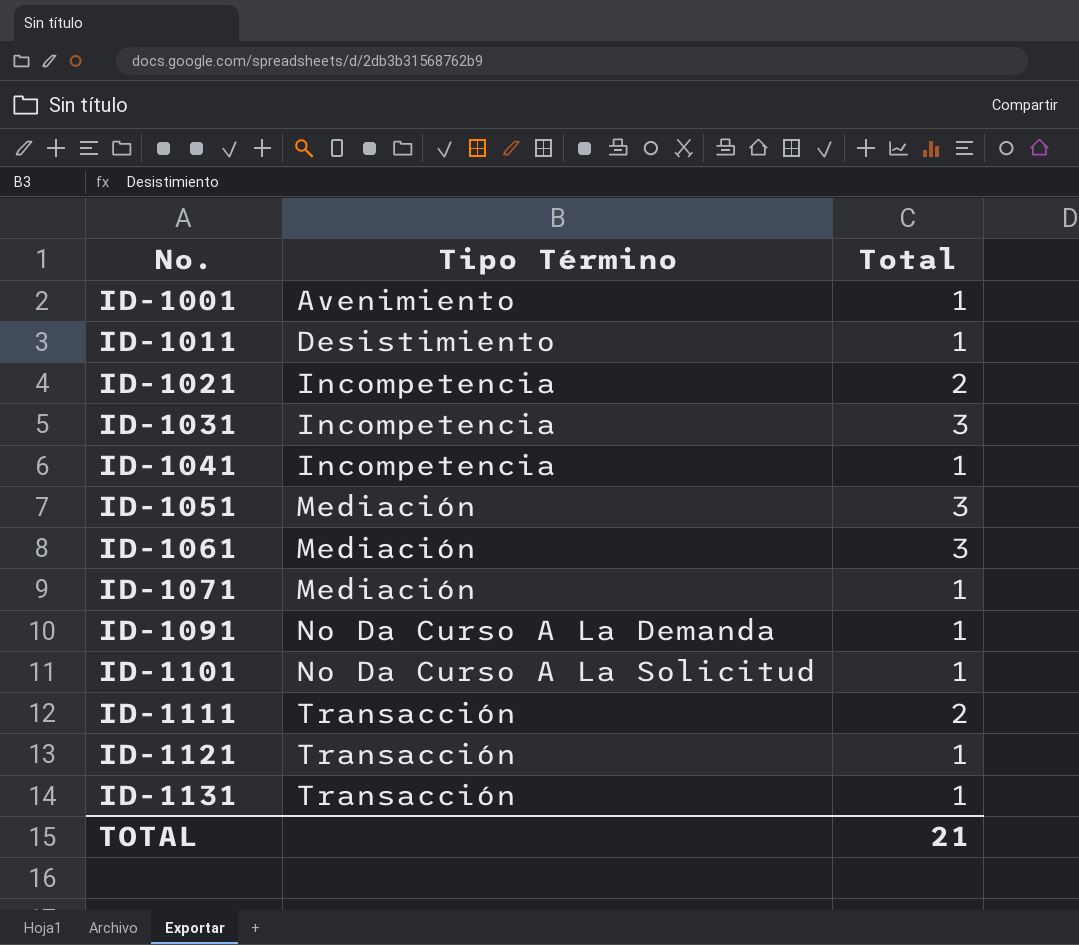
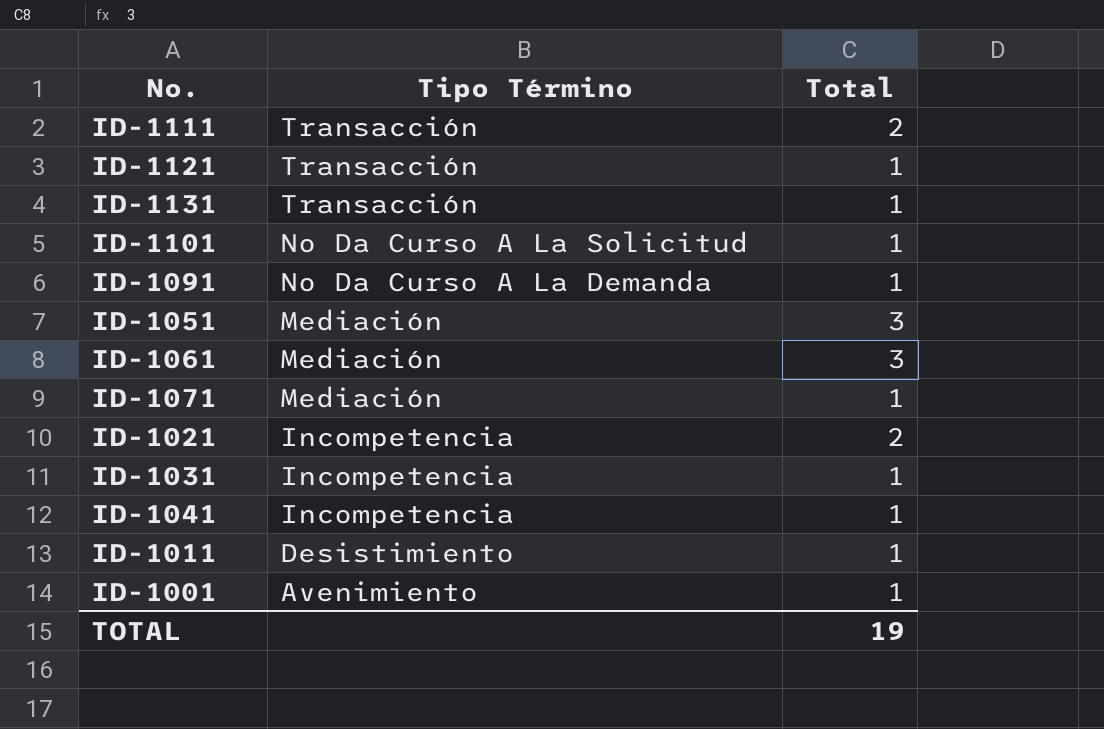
row order: No. ascending -> Tipo Término descending
ID-1031 | Total: 3 -> 1
TOTAL | Total: 21 -> 19

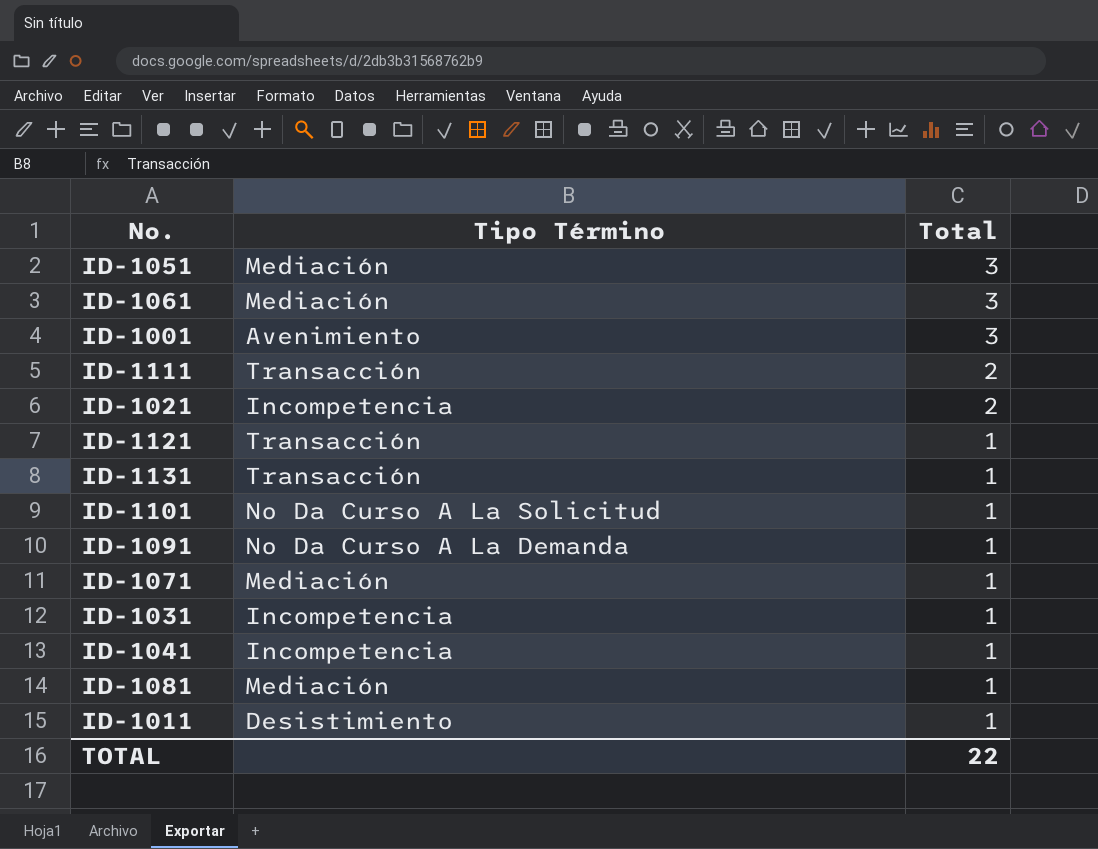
row order: Tipo Término descending -> Total descending
ID-1001 | Total: 1 -> 3
row ID-1081: none -> Mediación | 1
TOTAL | Total: 19 -> 22

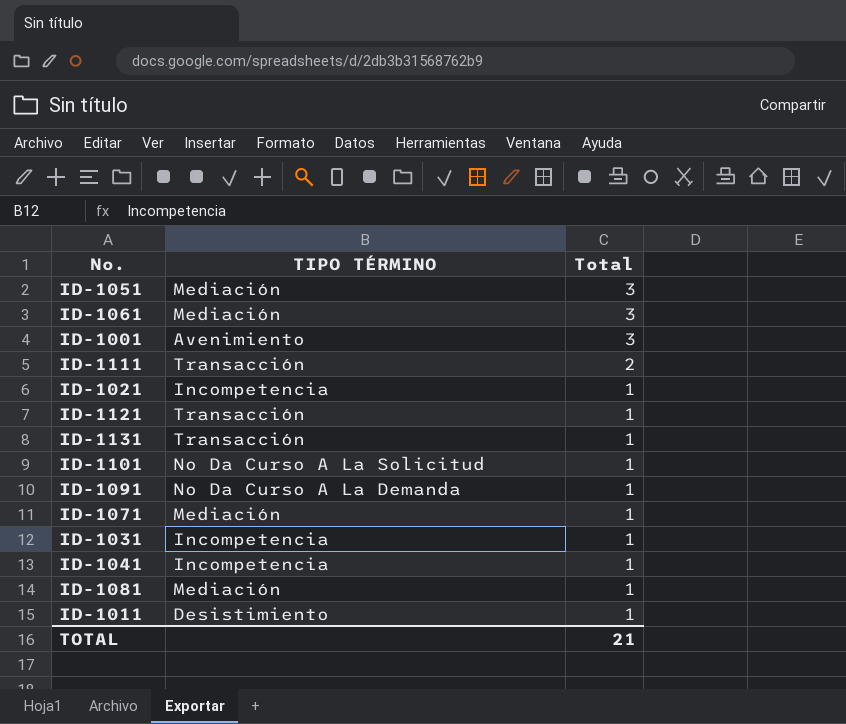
column name: Tipo Término -> TIPO TÉRMINO
ID-1021 | Total: 2 -> 1
TOTAL | Total: 22 -> 21

